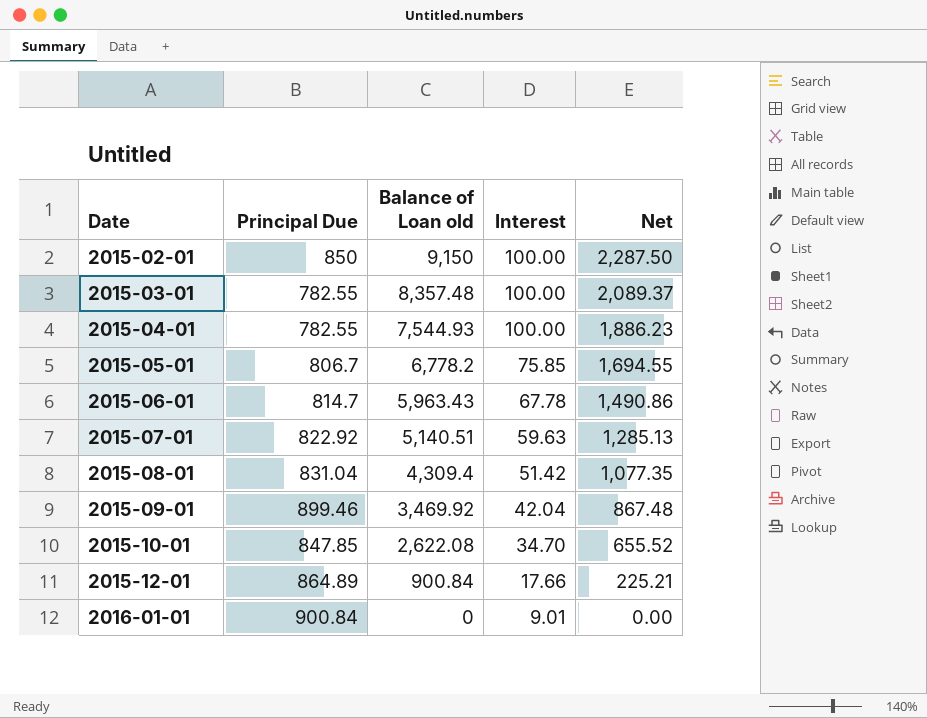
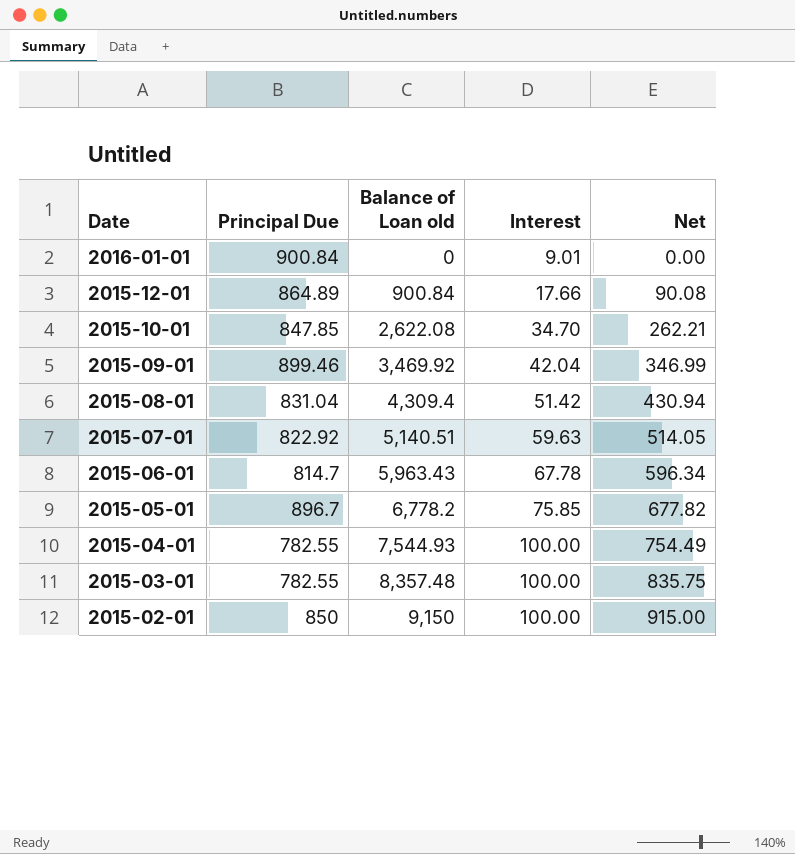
row order: Date ascending -> Date descending
column Net | formula: [Balance of Loan old] * 0.25 -> [Balance of Loan old] * 0.1
2015-05-01 | Principal Due: 806.7 -> 896.7

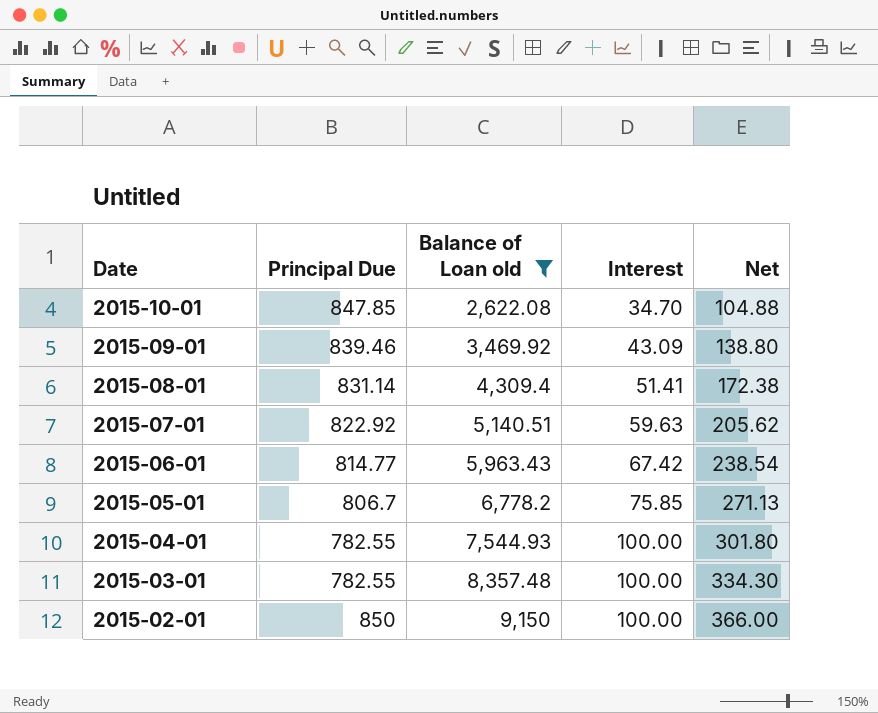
filter: none -> Balance of Loan old >= 2,622.08
column Net | formula: [Balance of Loan old] * 0.1 -> [Balance of Loan old] * 0.04
2015-09-01 | Principal Due: 899.46 -> 839.46
2015-09-01 | Interest: 42.04 -> 43.09
2015-08-01 | Principal Due: 831.04 -> 831.14
2015-08-01 | Interest: 51.42 -> 51.41
2015-06-01 | Principal Due: 814.7 -> 814.77
2015-06-01 | Interest: 67.78 -> 67.42
2015-05-01 | Principal Due: 896.7 -> 806.7

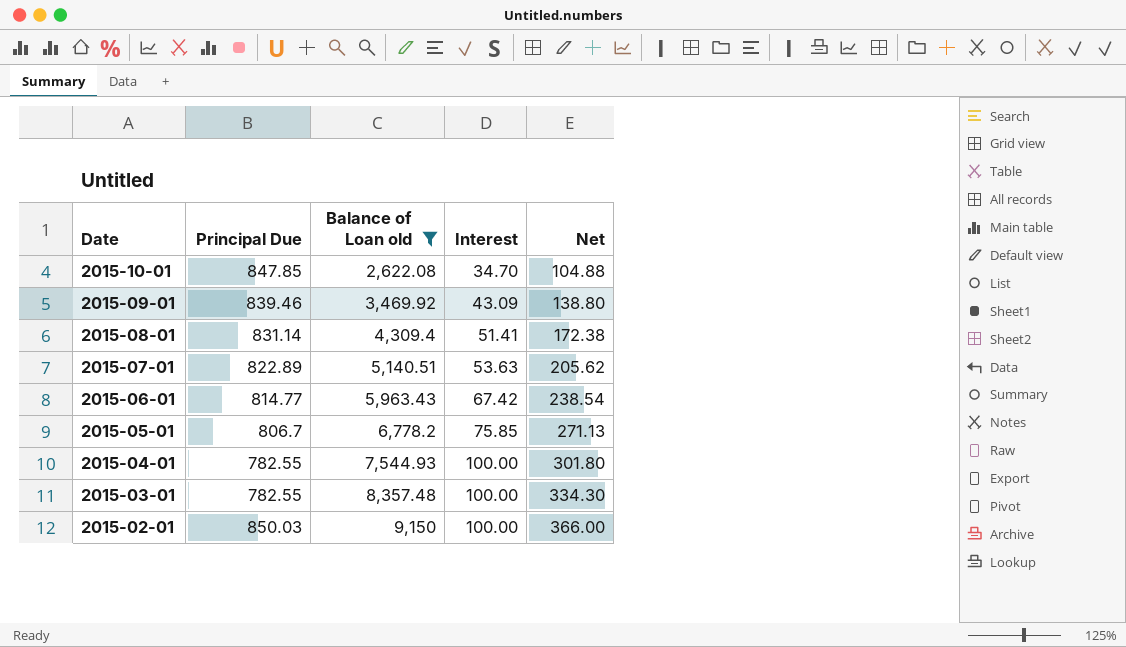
2015-07-01 | Principal Due: 822.92 -> 822.89
2015-07-01 | Interest: 59.63 -> 53.63
2015-02-01 | Principal Due: 850 -> 850.03

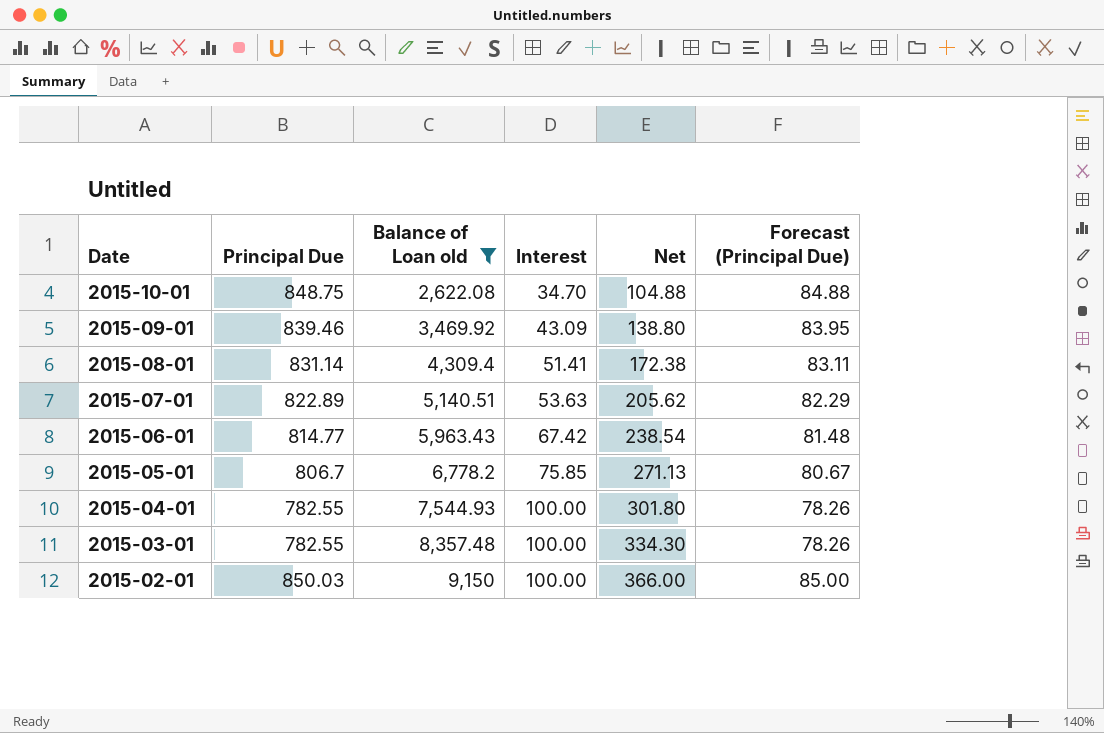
column Forecast (Principal Due) | formula: none -> [Principal Due] * 0.1
2015-10-01 | Principal Due: 847.85 -> 848.75

